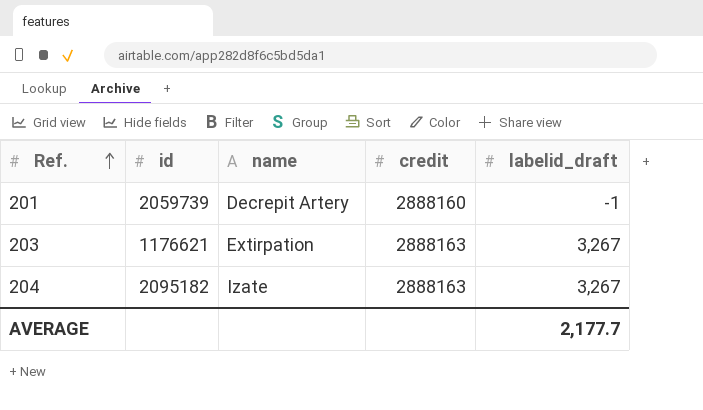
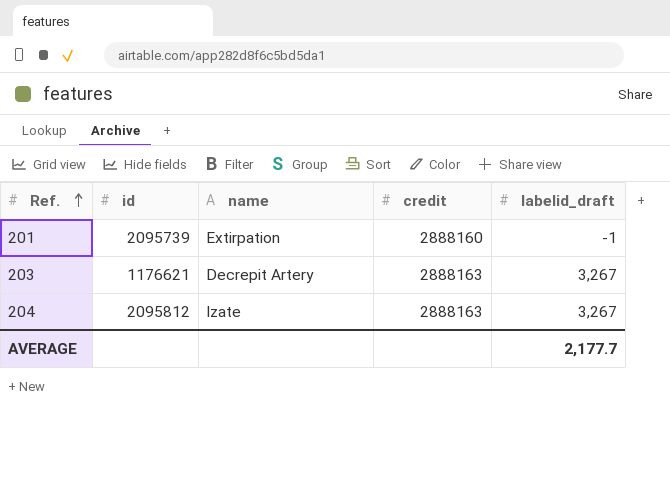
201 | id: 2059739 -> 2095739
201 | name: Decrepit Artery -> Extirpation
203 | name: Extirpation -> Decrepit Artery
204 | id: 2095182 -> 2095812

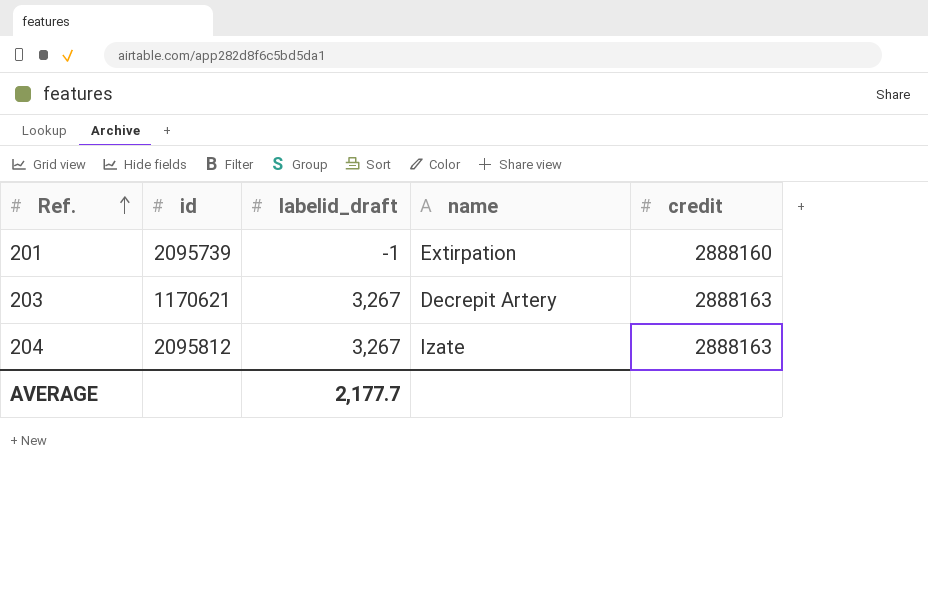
column labelid_draft | position: 5 -> 3
203 | id: 1176621 -> 1170621

